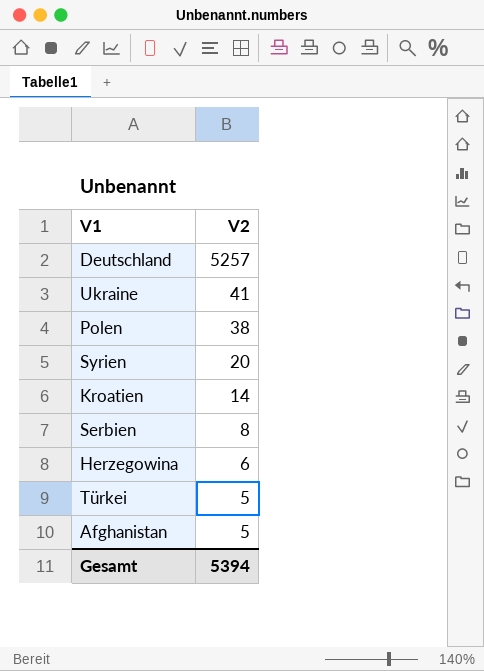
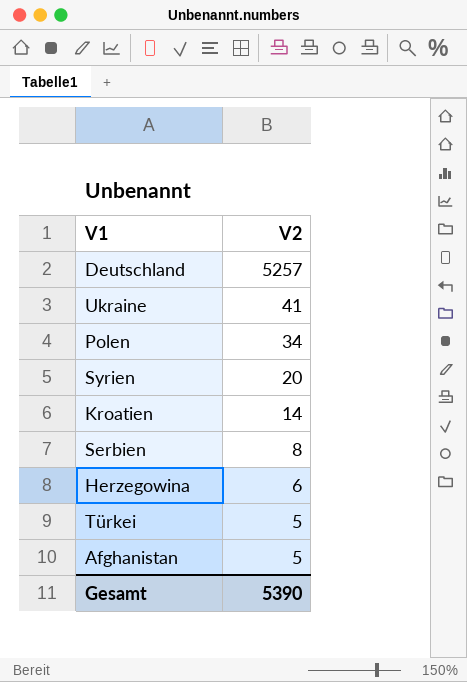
Polen | V2: 38 -> 34
Gesamt | V2: 5394 -> 5390

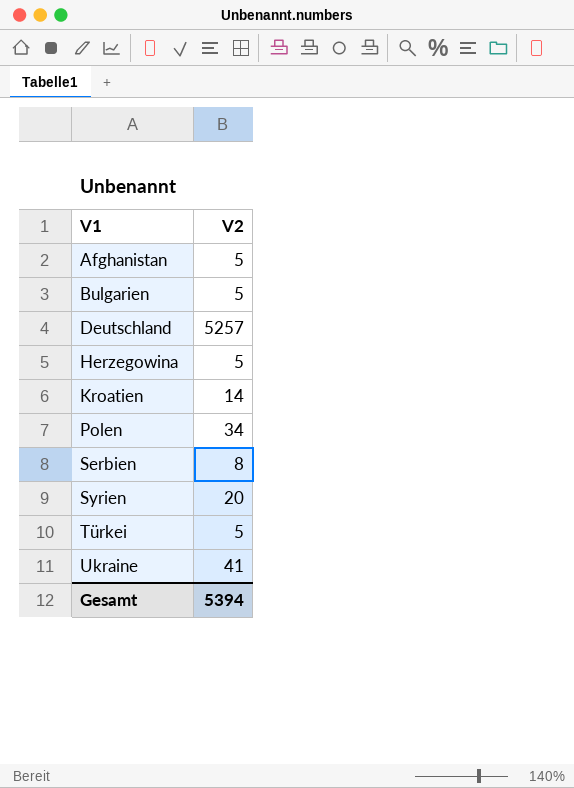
row order: V2 descending -> V1 ascending
row Bulgarien: none -> 5
Herzegowina | V2: 6 -> 5
Gesamt | V2: 5390 -> 5394

